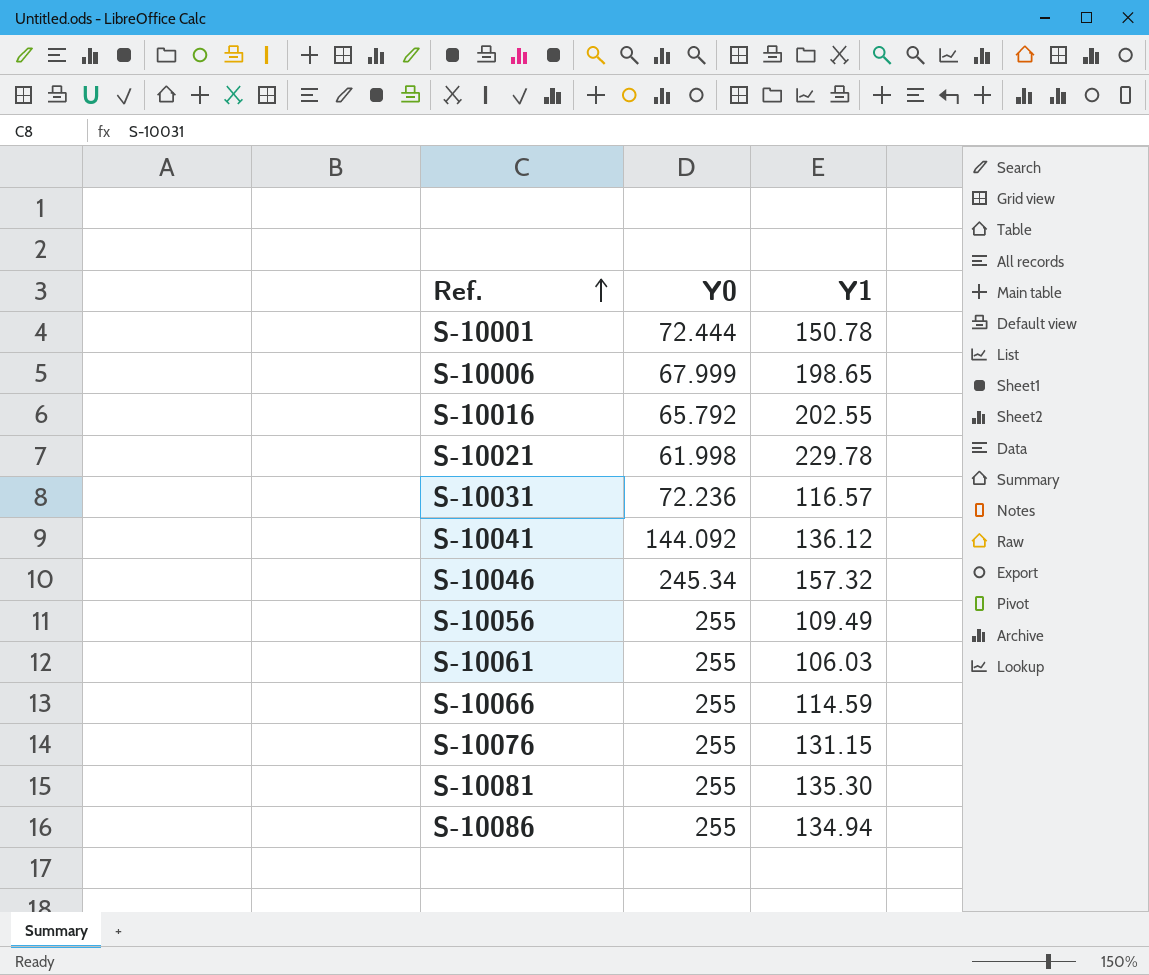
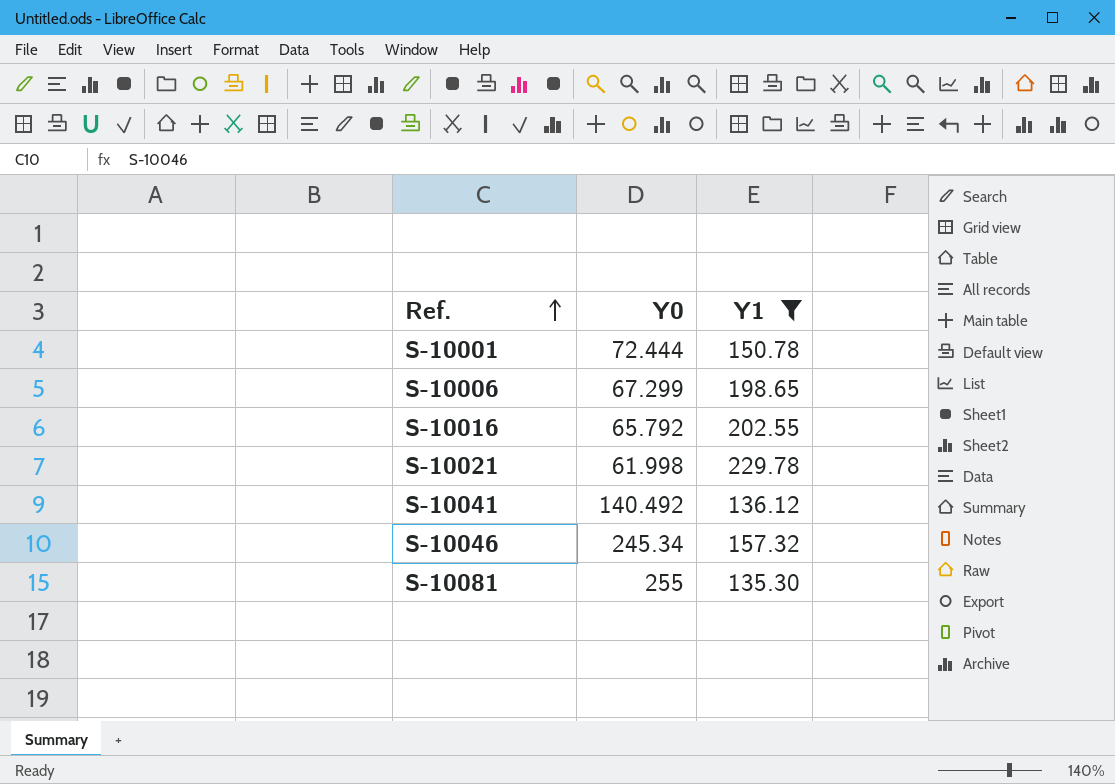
filter: none -> Y1 >= 135.30
S-10006 | Y0: 67.999 -> 67.299
S-10041 | Y0: 144.092 -> 140.492

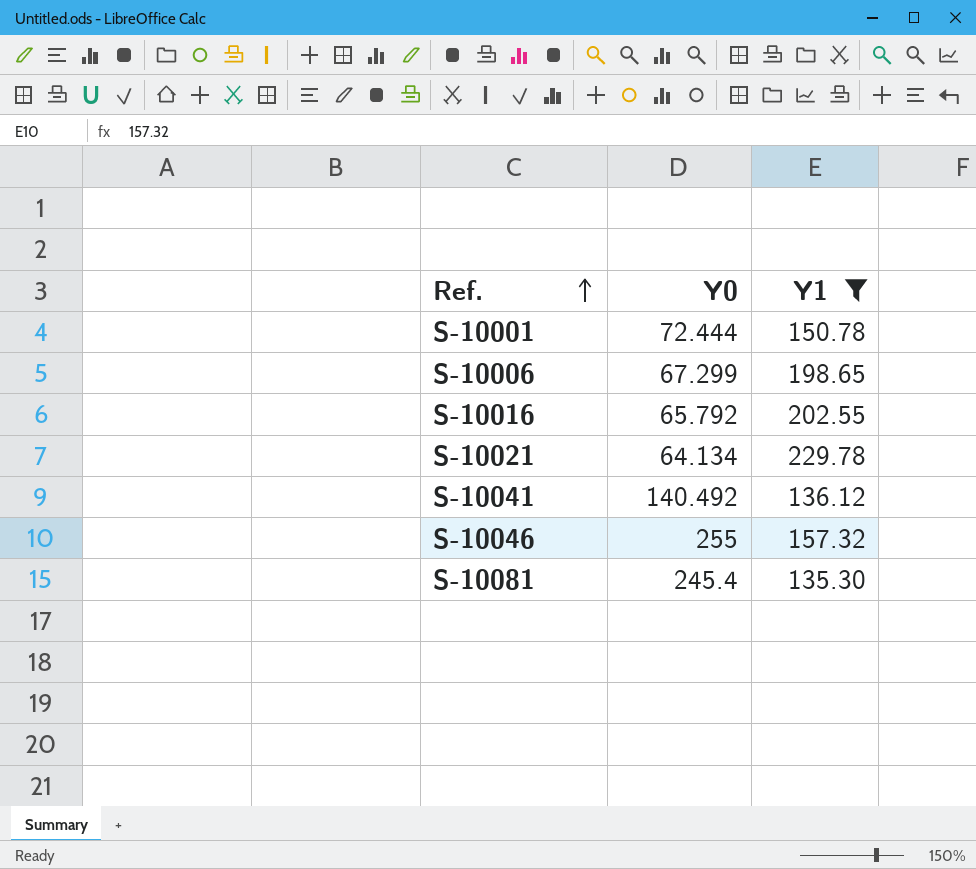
S-10021 | Y0: 61.998 -> 64.134
S-10046 | Y0: 245.34 -> 255
S-10081 | Y0: 255 -> 245.4

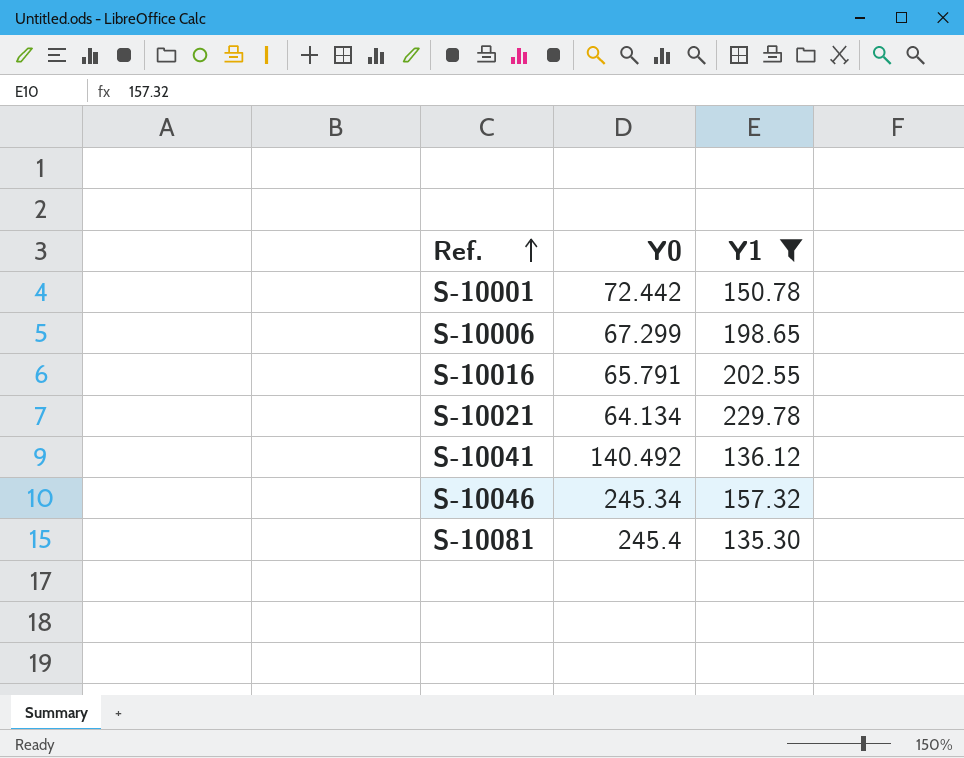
S-10001 | Y0: 72.444 -> 72.442
S-10016 | Y0: 65.792 -> 65.791
S-10046 | Y0: 255 -> 245.34

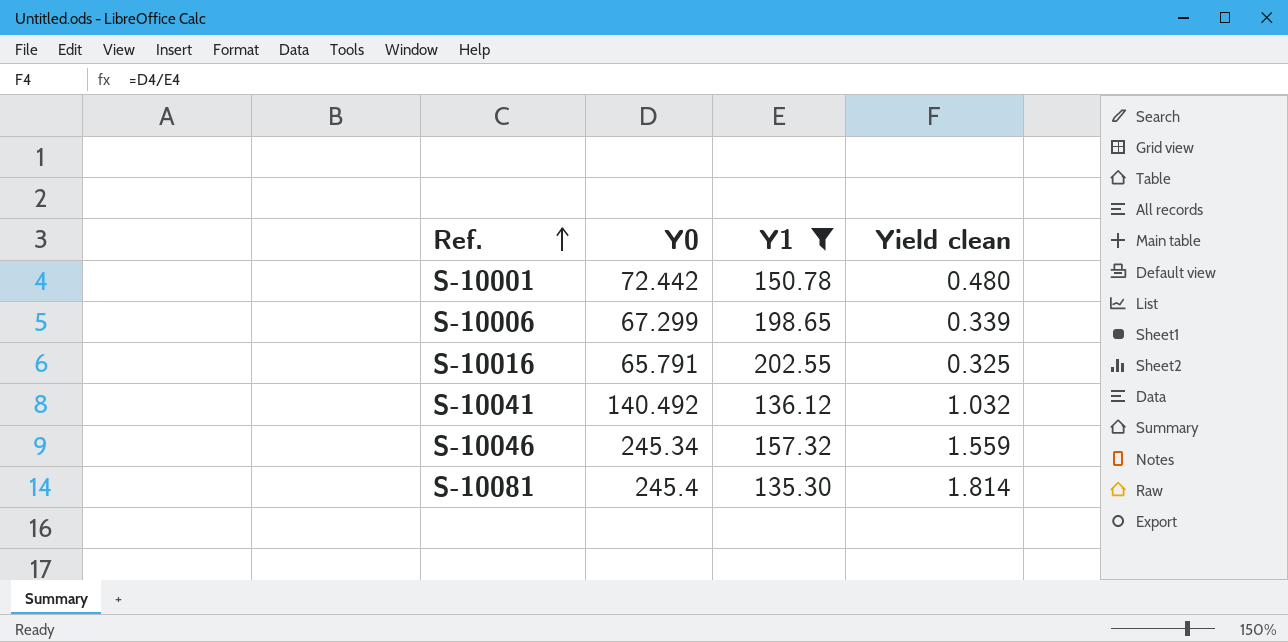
column Yield clean | formula: none -> [Y0] / [Y1]
row S-10021: 64.134 | 229.78 -> none

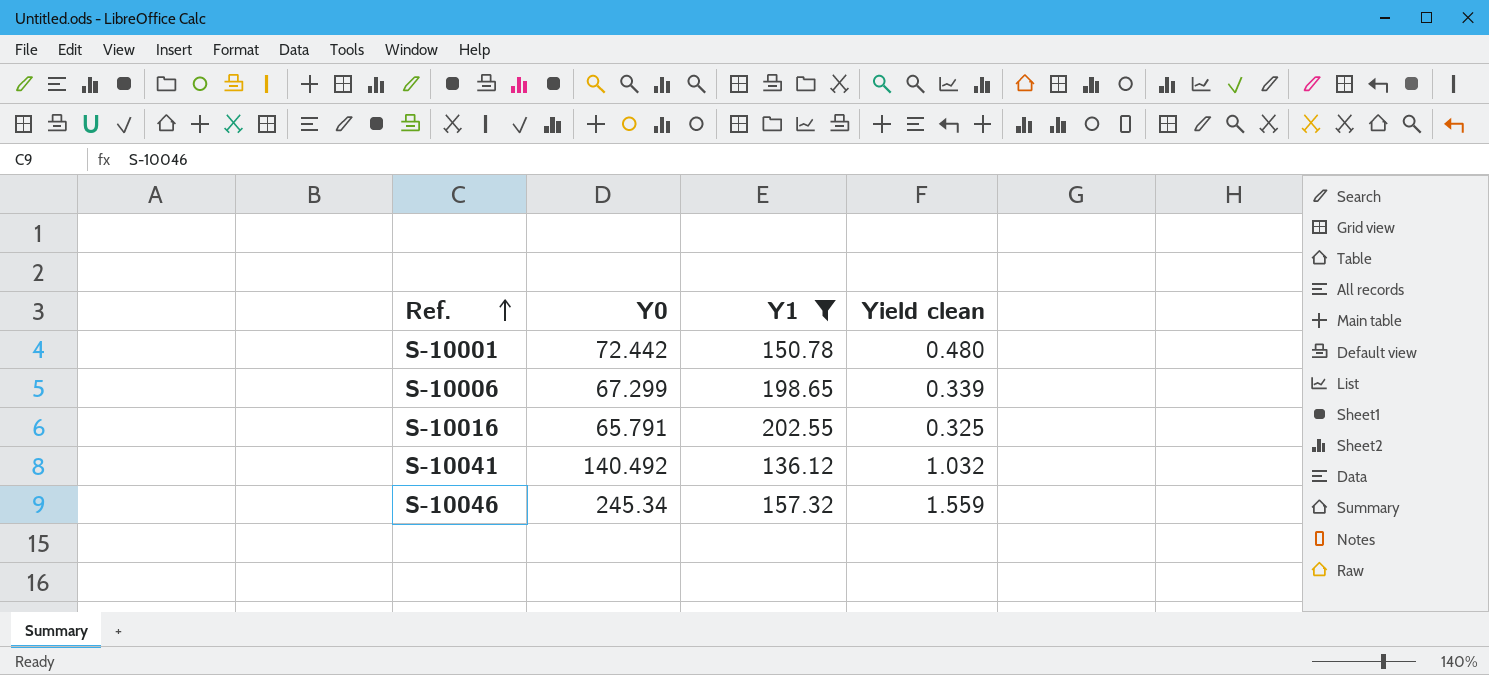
row S-10081: 245.4 | 135.30 | 1.814 -> none

